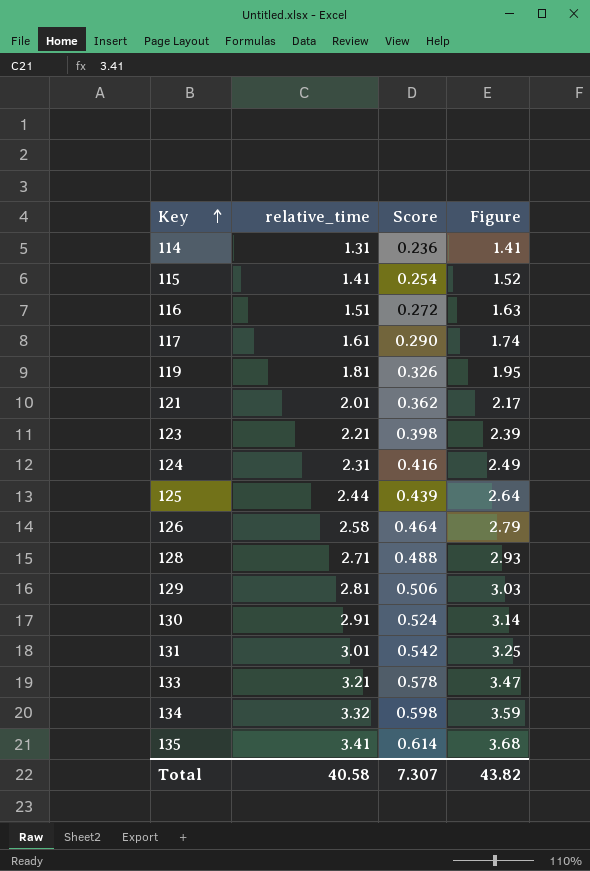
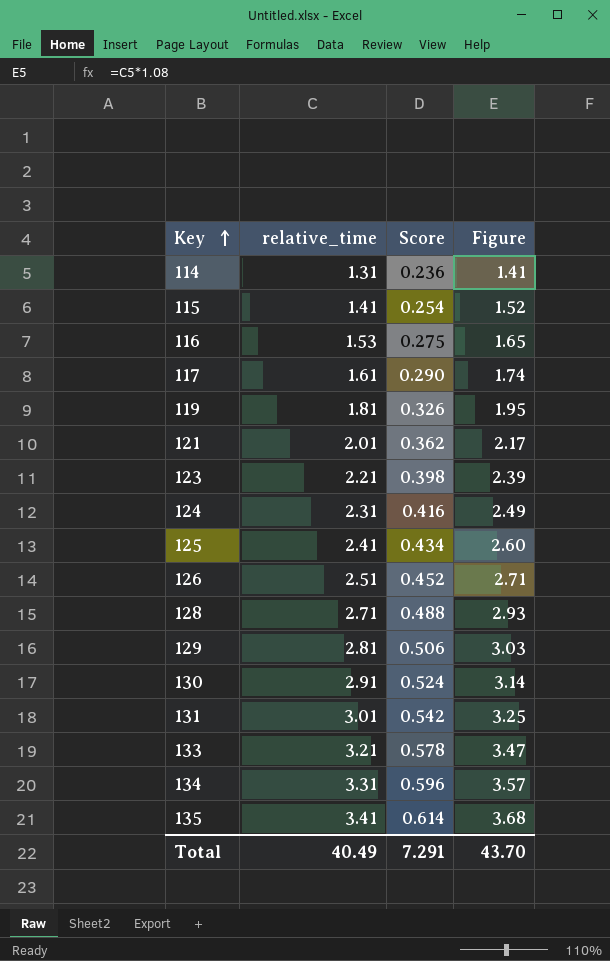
116 | relative_time: 1.51 -> 1.53
116 | Score: 0.272 -> 0.275
116 | Figure: 1.63 -> 1.65
125 | relative_time: 2.44 -> 2.41
125 | Score: 0.439 -> 0.434
125 | Figure: 2.64 -> 2.60
126 | relative_time: 2.58 -> 2.51
126 | Score: 0.464 -> 0.452
126 | Figure: 2.79 -> 2.71
134 | relative_time: 3.32 -> 3.31
134 | Score: 0.598 -> 0.596
134 | Figure: 3.59 -> 3.57
Total | relative_time: 40.58 -> 40.49
Total | Score: 7.307 -> 7.291
Total | Figure: 43.82 -> 43.70

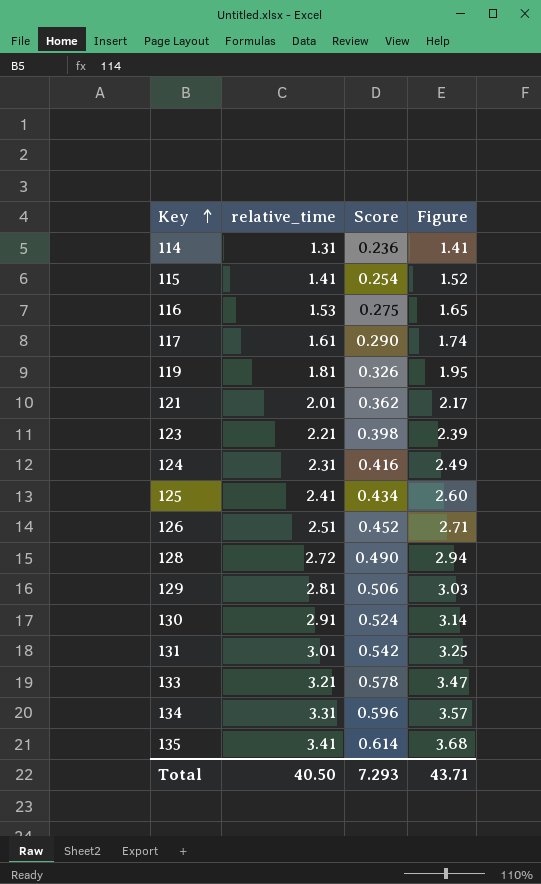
128 | relative_time: 2.71 -> 2.72
128 | Score: 0.488 -> 0.490
128 | Figure: 2.93 -> 2.94
Total | relative_time: 40.49 -> 40.50
Total | Score: 7.291 -> 7.293
Total | Figure: 43.70 -> 43.71

